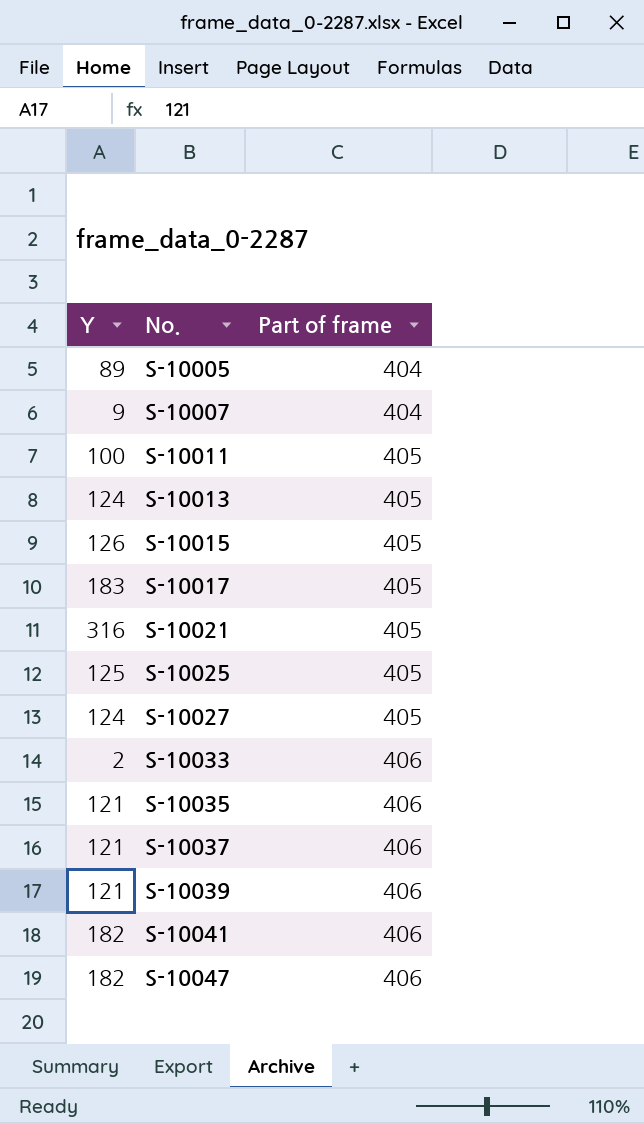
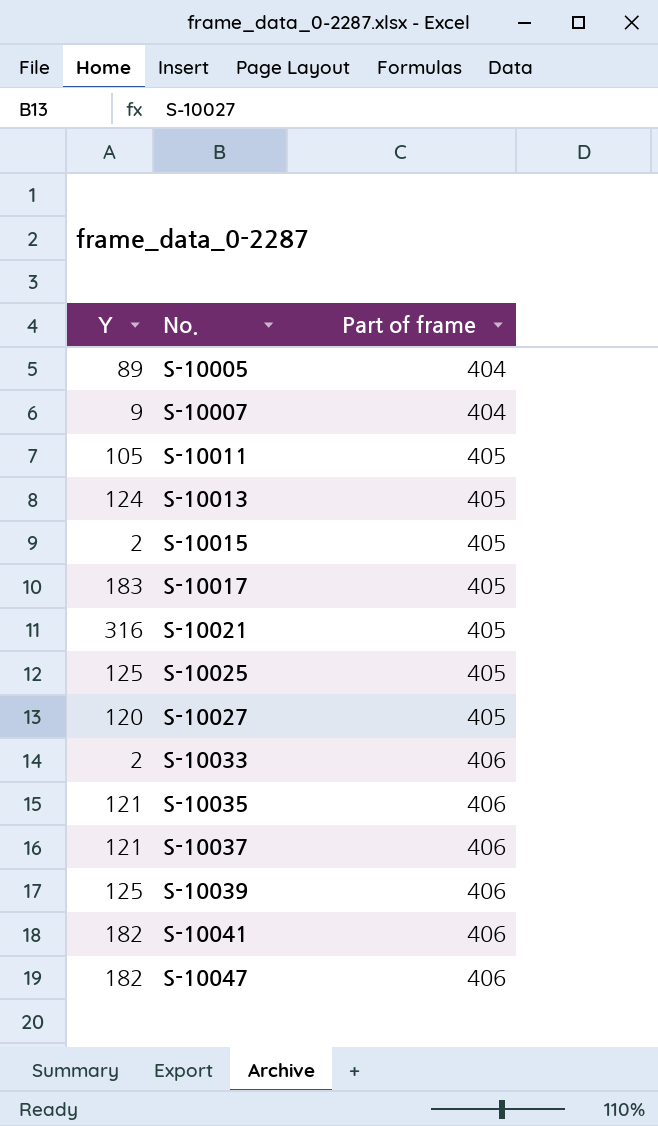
S-10011 | Y: 100 -> 105
S-10015 | Y: 126 -> 2
S-10027 | Y: 124 -> 120
S-10039 | Y: 121 -> 125

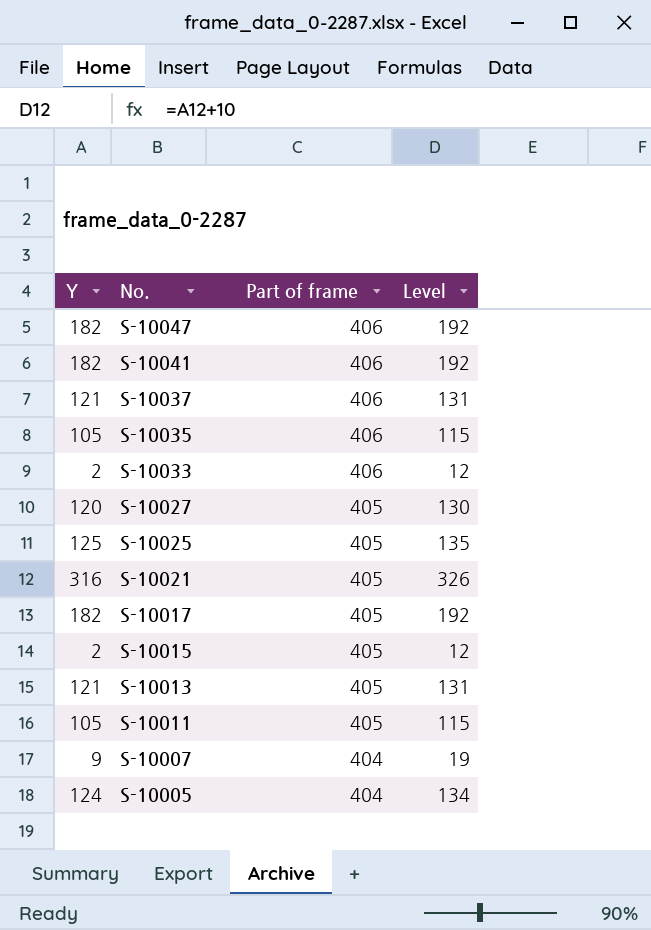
row order: No. ascending -> No. descending
column Level | formula: none -> [Y] + 10
row S-10039: 125 | 406 -> none
S-10035 | Y: 121 -> 105
S-10017 | Y: 183 -> 182
S-10013 | Y: 124 -> 121
S-10005 | Y: 89 -> 124

